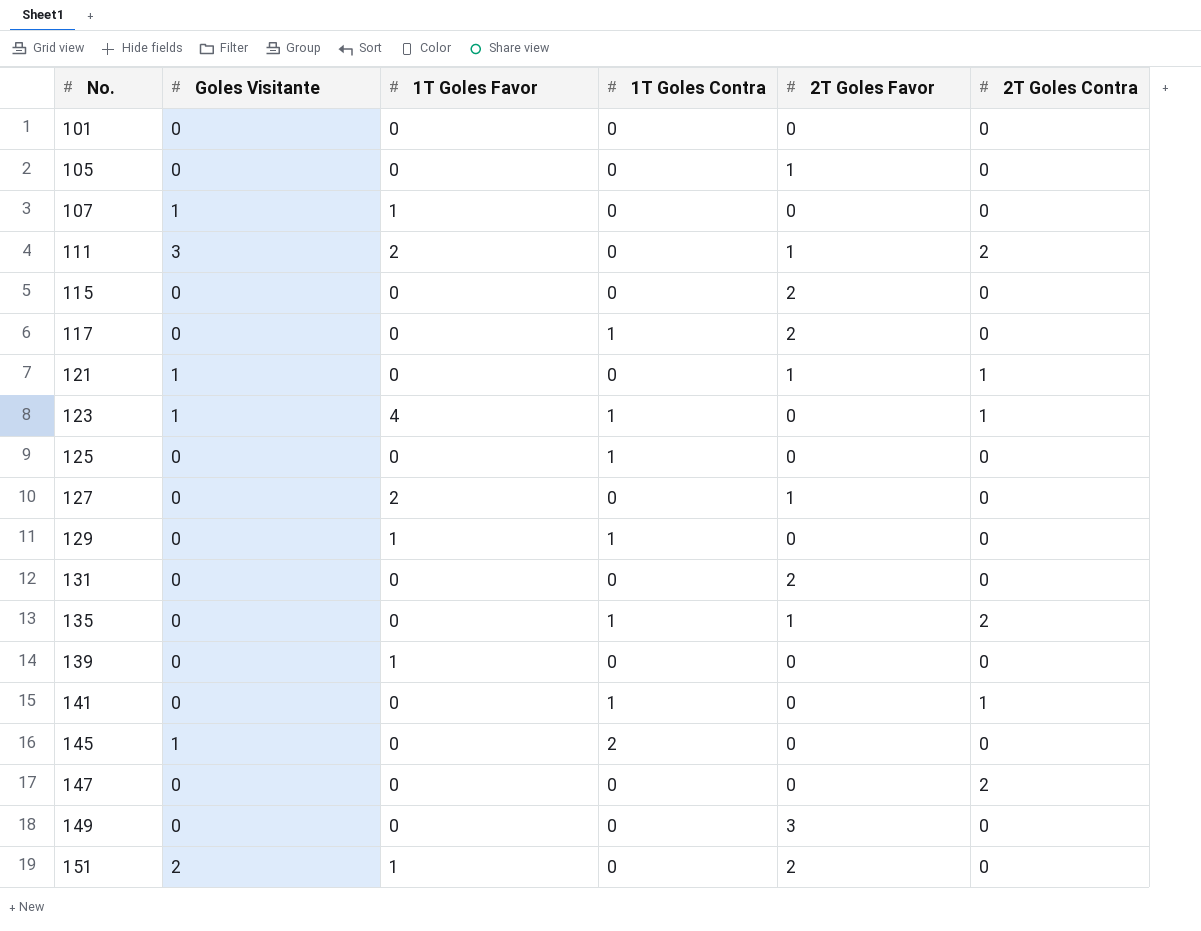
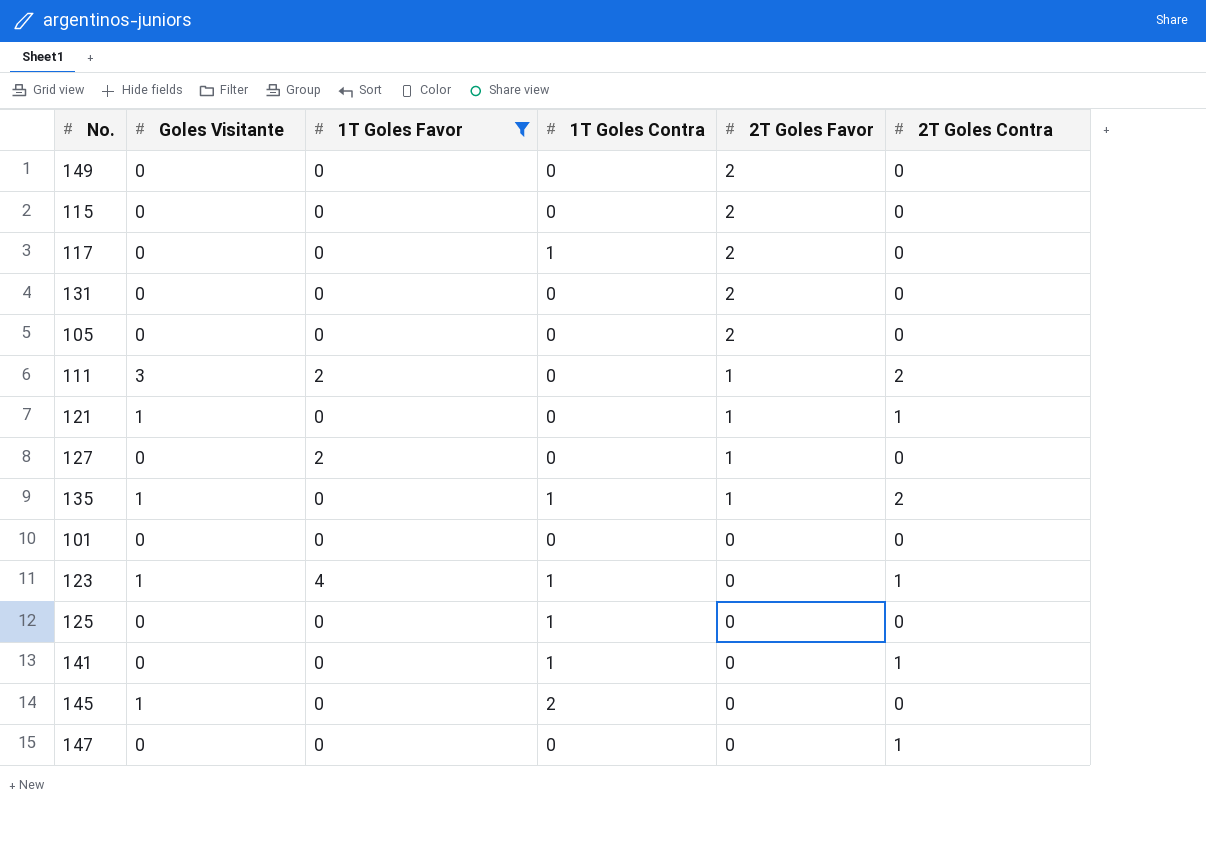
filter: none -> 1T Goles Favor != 1
row order: No. ascending -> 2T Goles Favor descending
149 | 2T Goles Favor: 3 -> 2
105 | 2T Goles Favor: 1 -> 2
135 | Goles Visitante: 0 -> 1
147 | 2T Goles Contra: 2 -> 1

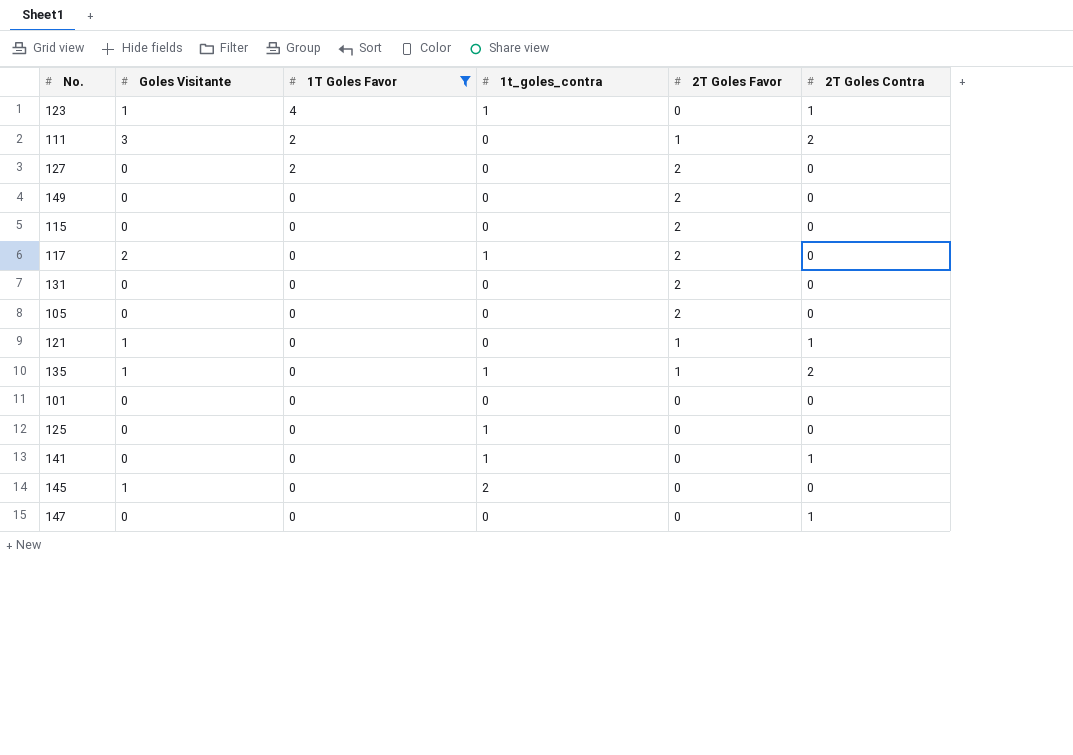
row order: 2T Goles Favor descending -> 1T Goles Favor descending
column name: 1T Goles Contra -> 1t_goles_contra
127 | 2T Goles Favor: 1 -> 2
117 | Goles Visitante: 0 -> 2

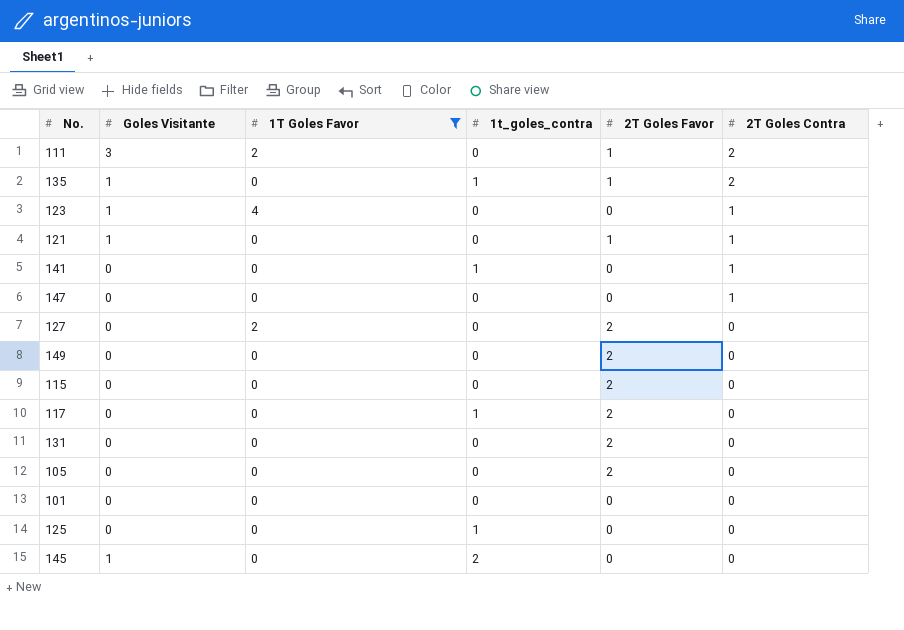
row order: 1T Goles Favor descending -> 2T Goles Contra descending
123 | 1t_goles_contra: 1 -> 0
117 | Goles Visitante: 2 -> 0

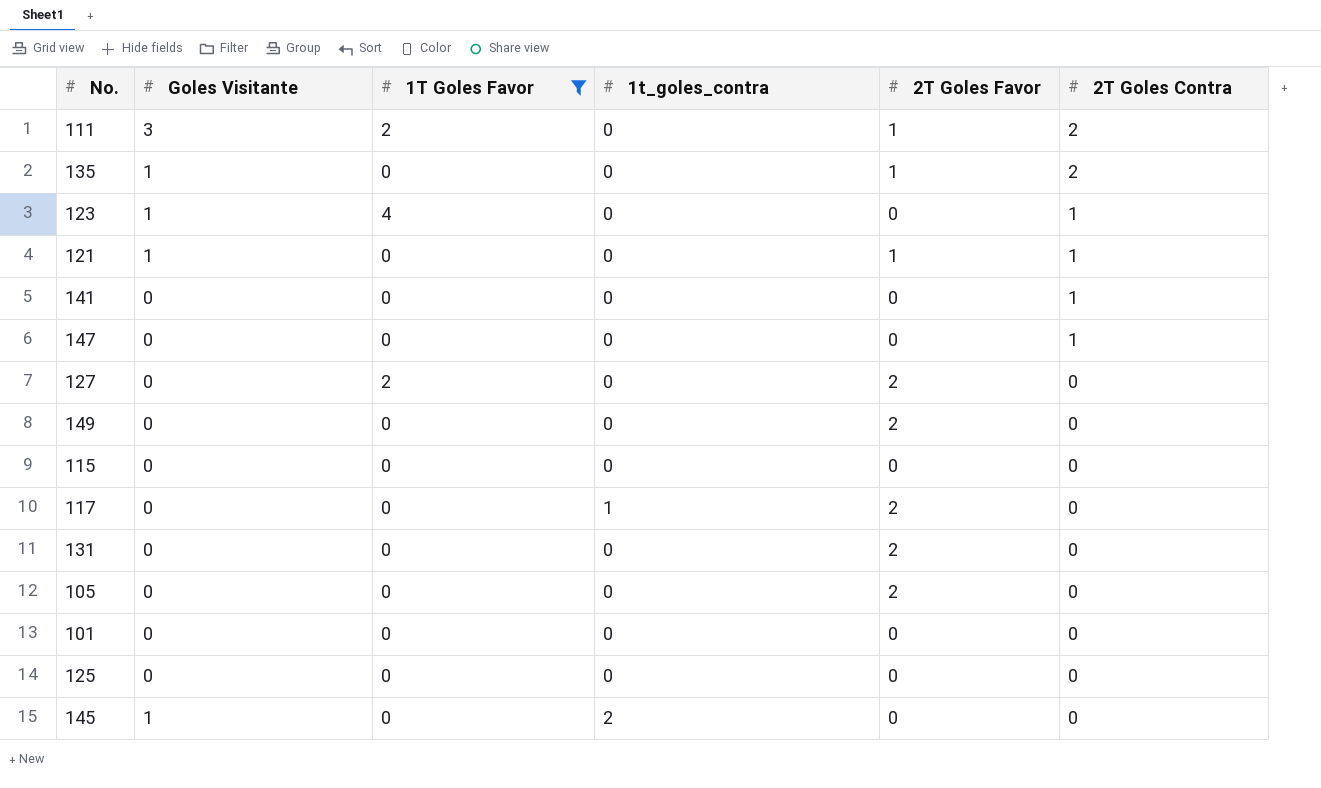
135 | 1t_goles_contra: 1 -> 0
141 | 1t_goles_contra: 1 -> 0
115 | 2T Goles Favor: 2 -> 0
125 | 1t_goles_contra: 1 -> 0

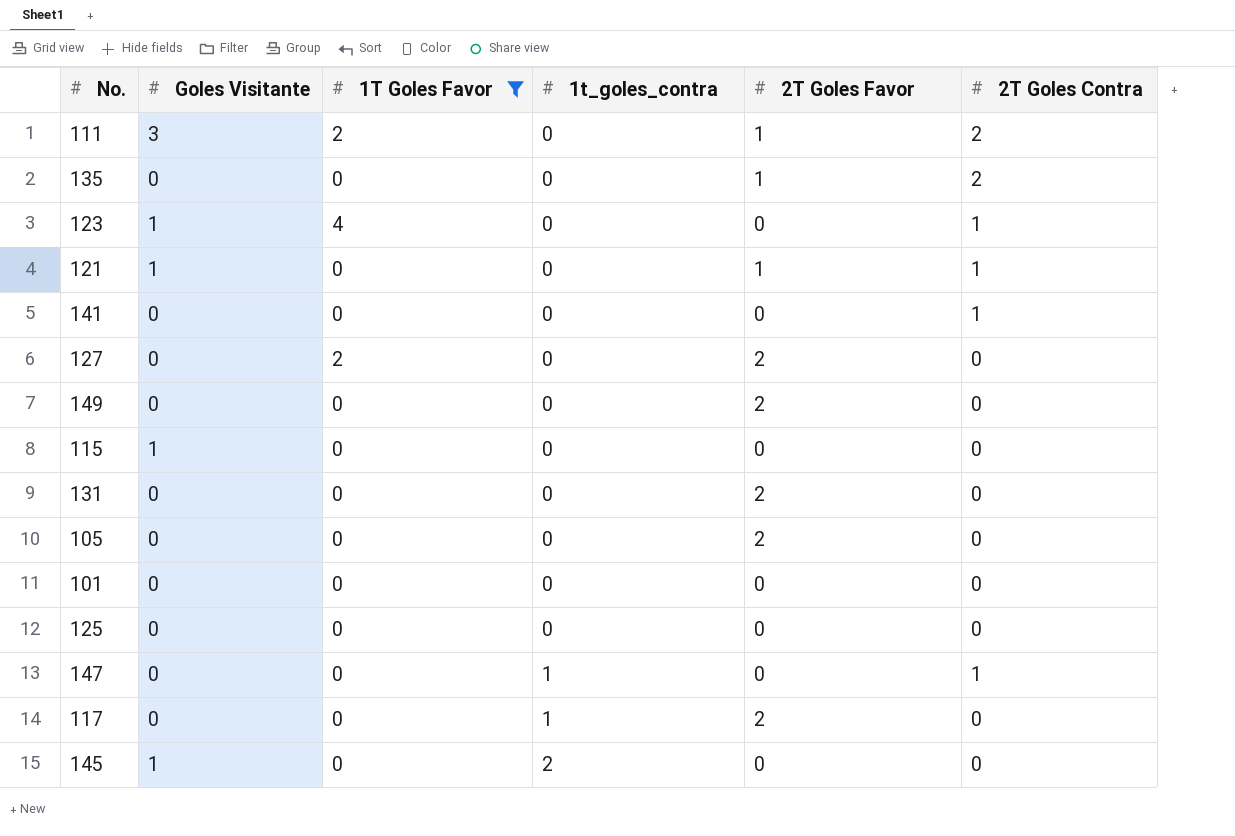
row order: 2T Goles Contra descending -> 1t_goles_contra ascending
135 | Goles Visitante: 1 -> 0
115 | Goles Visitante: 0 -> 1
147 | 1t_goles_contra: 0 -> 1

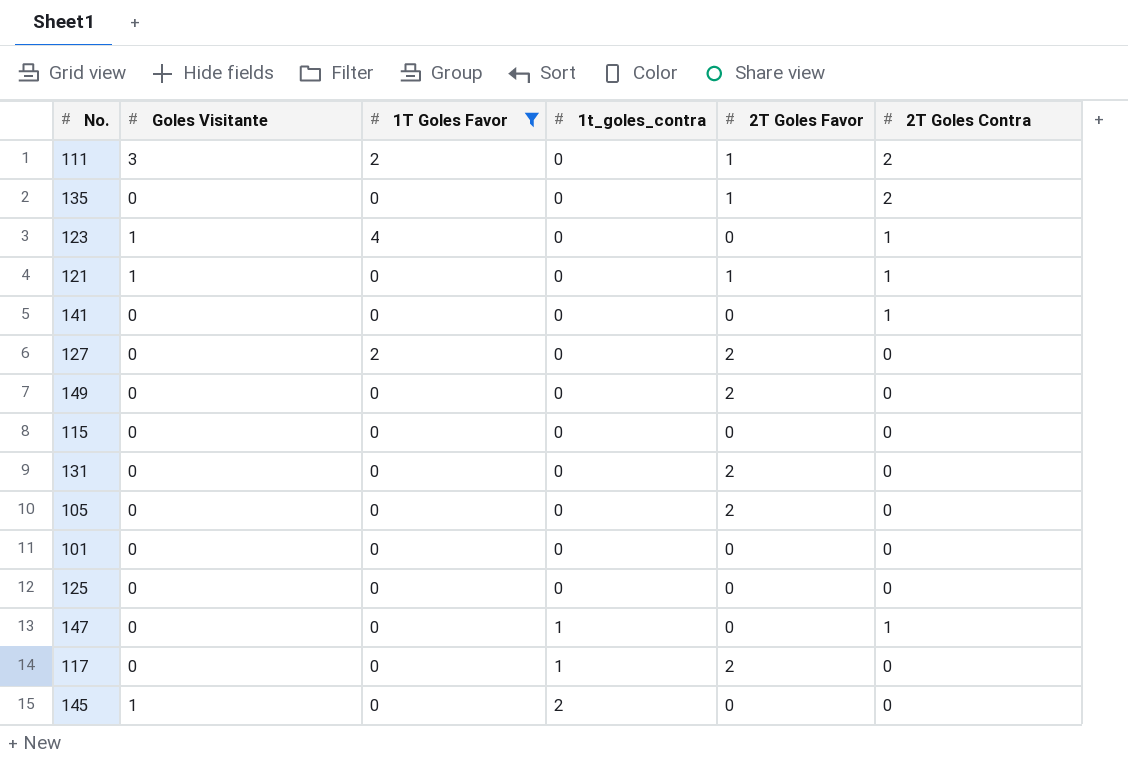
115 | Goles Visitante: 1 -> 0

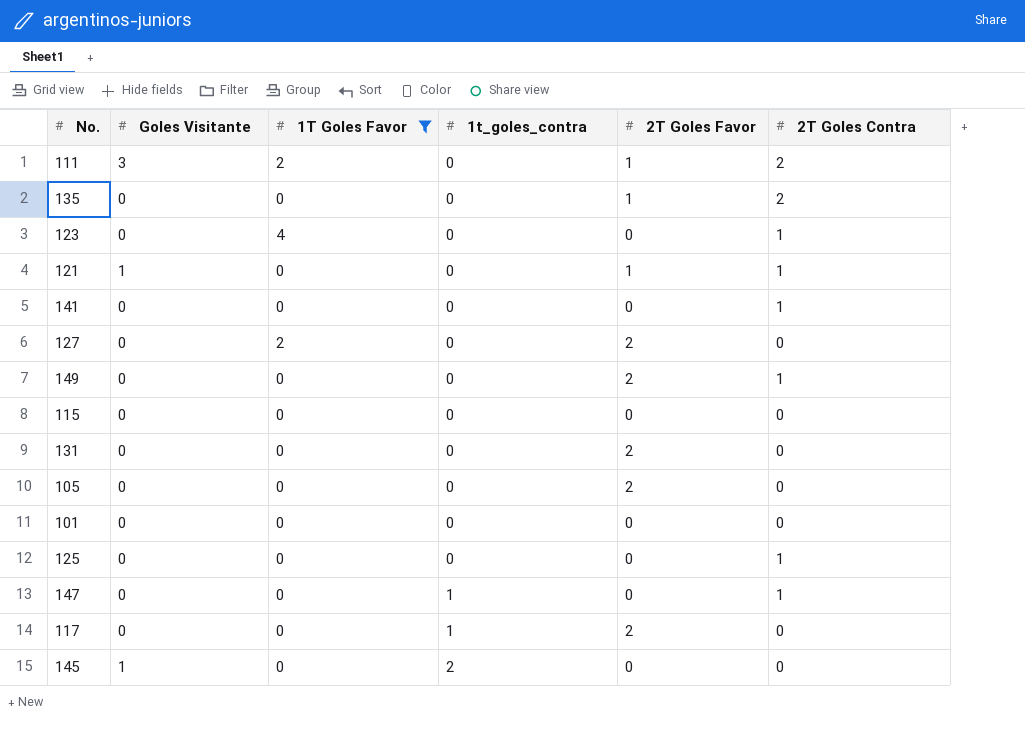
123 | Goles Visitante: 1 -> 0
149 | 2T Goles Contra: 0 -> 1
125 | 2T Goles Contra: 0 -> 1

